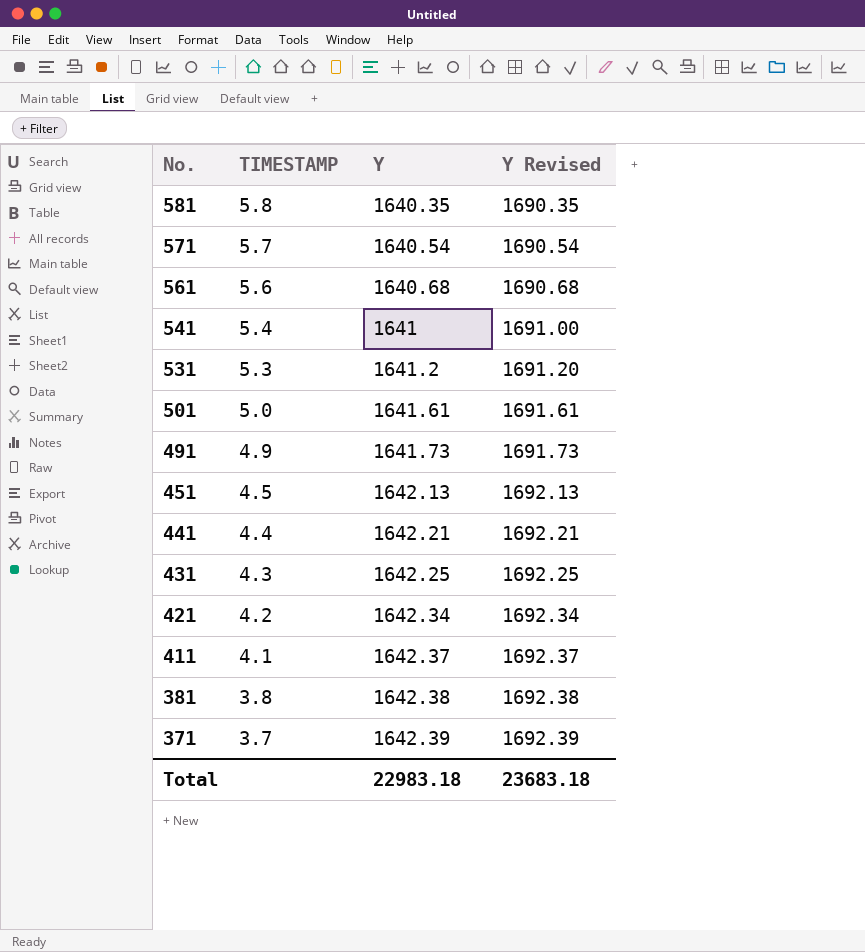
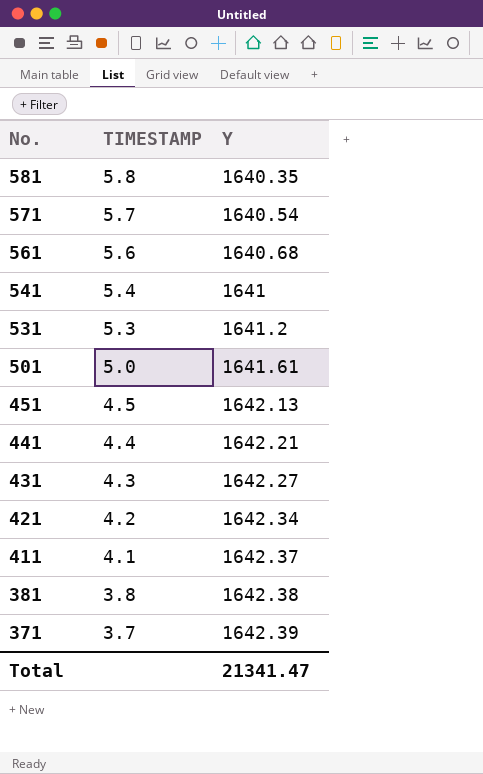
column Y Revised | formula: [Y] + 50 -> none
row 491: 4.9 | 1641.73 | 1691.73 -> none
431 | Y: 1642.25 -> 1642.27
Total | Y: 22983.18 -> 21341.47

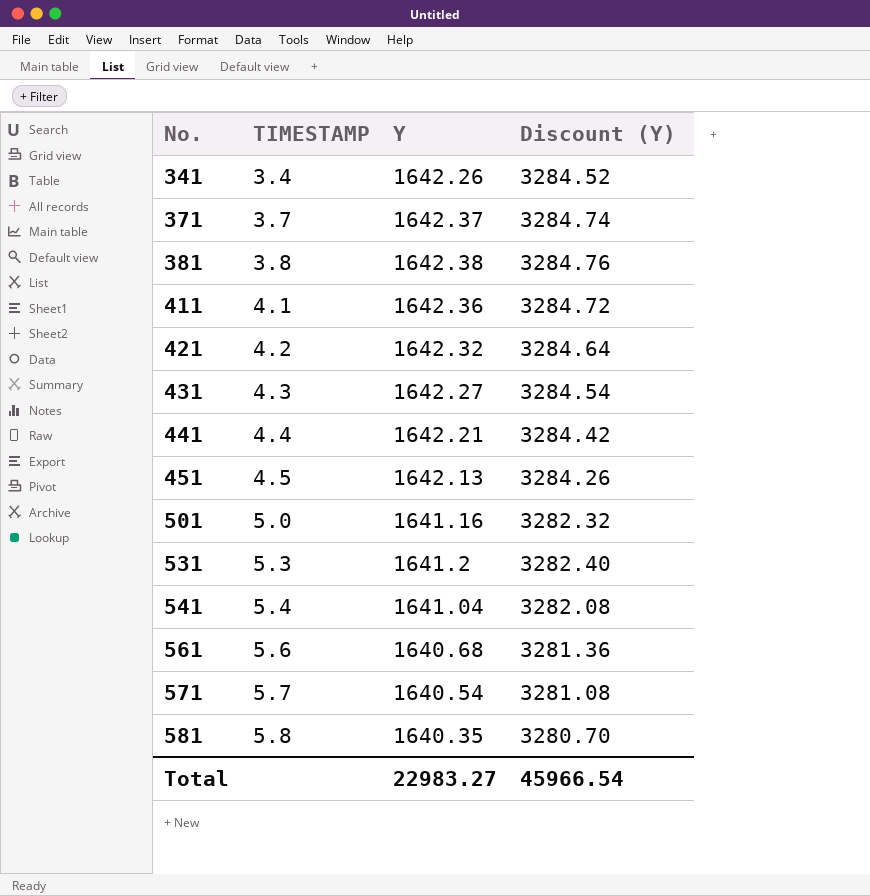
row order: No. descending -> No. ascending
column Discount (Y) | formula: none -> [Y] * 2
row 341: none -> 3.4 | 1642.26 | 3284.52
371 | Y: 1642.39 -> 1642.37
411 | Y: 1642.37 -> 1642.36
421 | Y: 1642.34 -> 1642.32
501 | Y: 1641.61 -> 1641.16
541 | Y: 1641 -> 1641.04
Total | Y: 21341.47 -> 22983.27

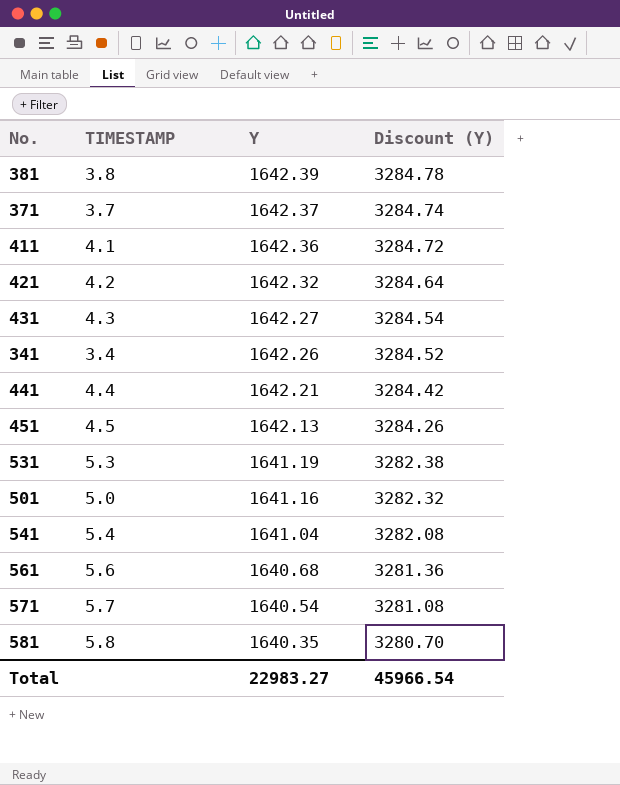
row order: No. ascending -> Y descending
381 | Y: 1642.38 -> 1642.39
381 | Discount (Y): 3284.76 -> 3284.78
531 | Y: 1641.2 -> 1641.19
531 | Discount (Y): 3282.40 -> 3282.38

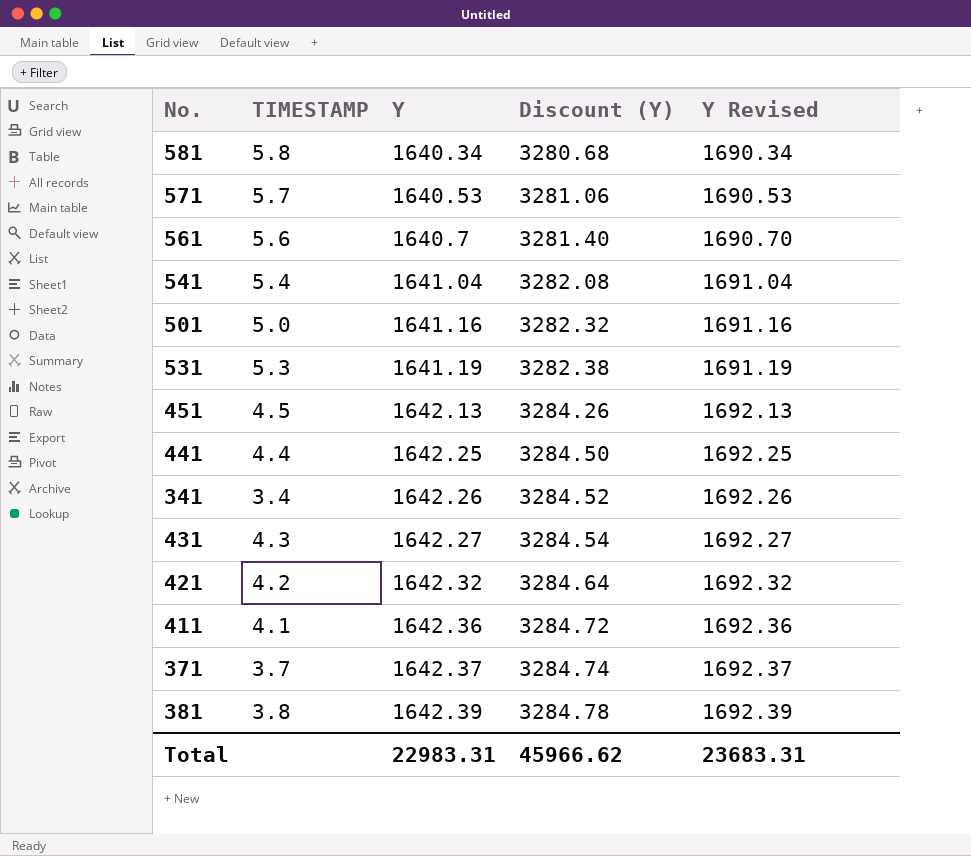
row order: Y descending -> Y ascending
column Y Revised | formula: none -> [Y] + 50
581 | Y: 1640.35 -> 1640.34
581 | Discount (Y): 3280.70 -> 3280.68
571 | Y: 1640.54 -> 1640.53
571 | Discount (Y): 3281.08 -> 3281.06
561 | Y: 1640.68 -> 1640.7
561 | Discount (Y): 3281.36 -> 3281.40
441 | Y: 1642.21 -> 1642.25
441 | Discount (Y): 3284.42 -> 3284.50
Total | Y: 22983.27 -> 22983.31
Total | Discount (Y): 45966.54 -> 45966.62

